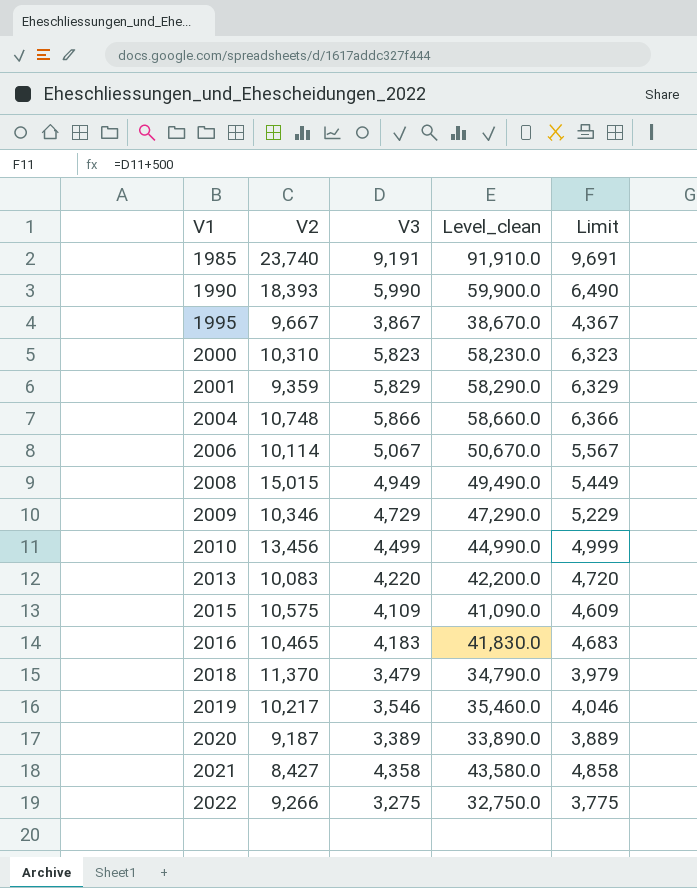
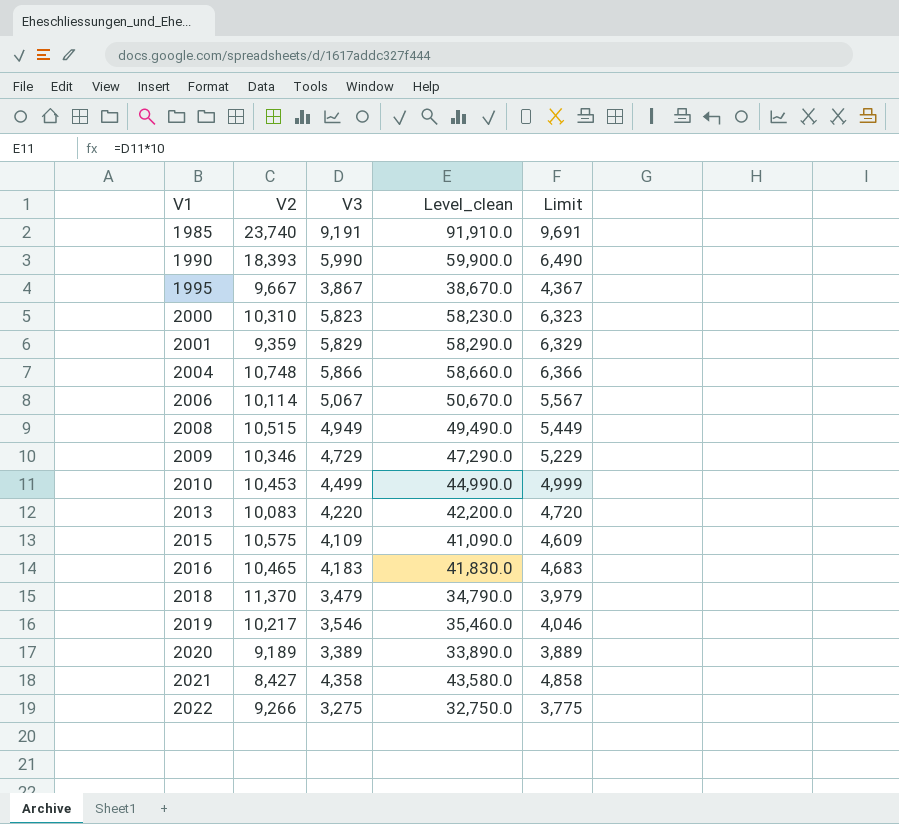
2008 | V2: 15,015 -> 10,515
2010 | V2: 13,456 -> 10,453
2020 | V2: 9,187 -> 9,189

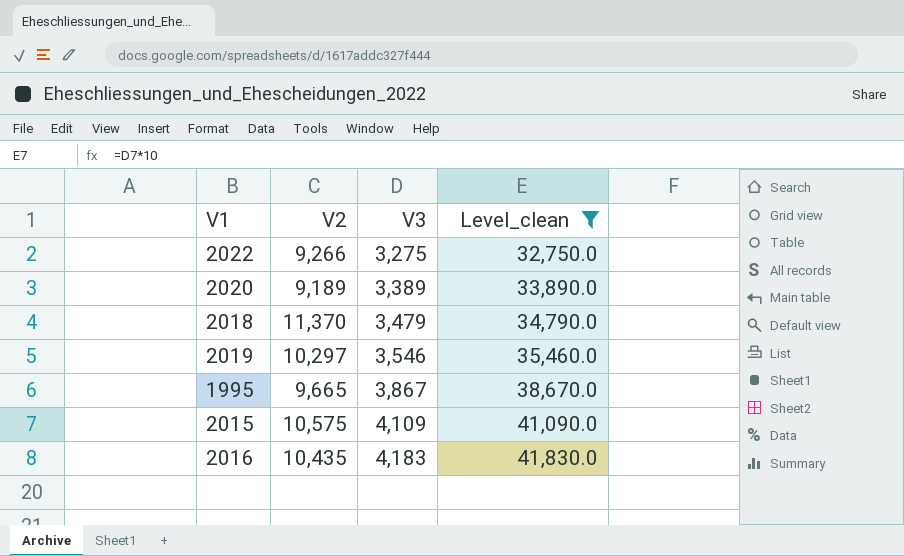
filter: none -> Level_clean <= 41,830.0
row order: V1 ascending -> V3 ascending
column Limit | formula: [V3] + 500 -> none
2019 | V2: 10,217 -> 10,297
1995 | V2: 9,667 -> 9,665
2016 | V2: 10,465 -> 10,435

